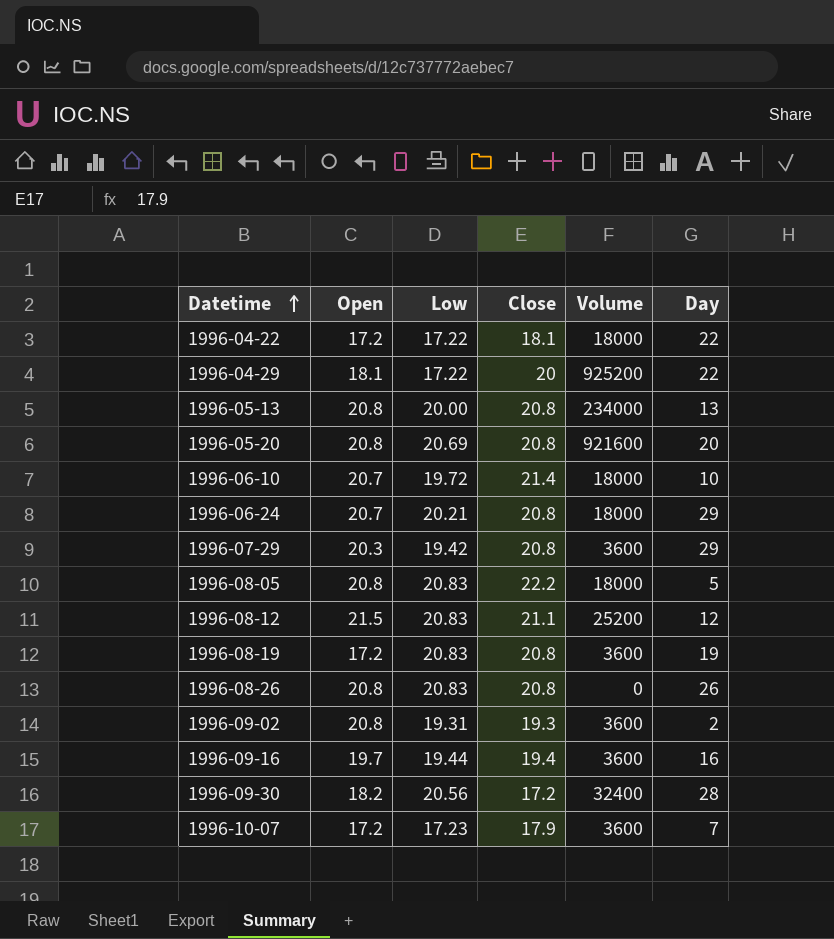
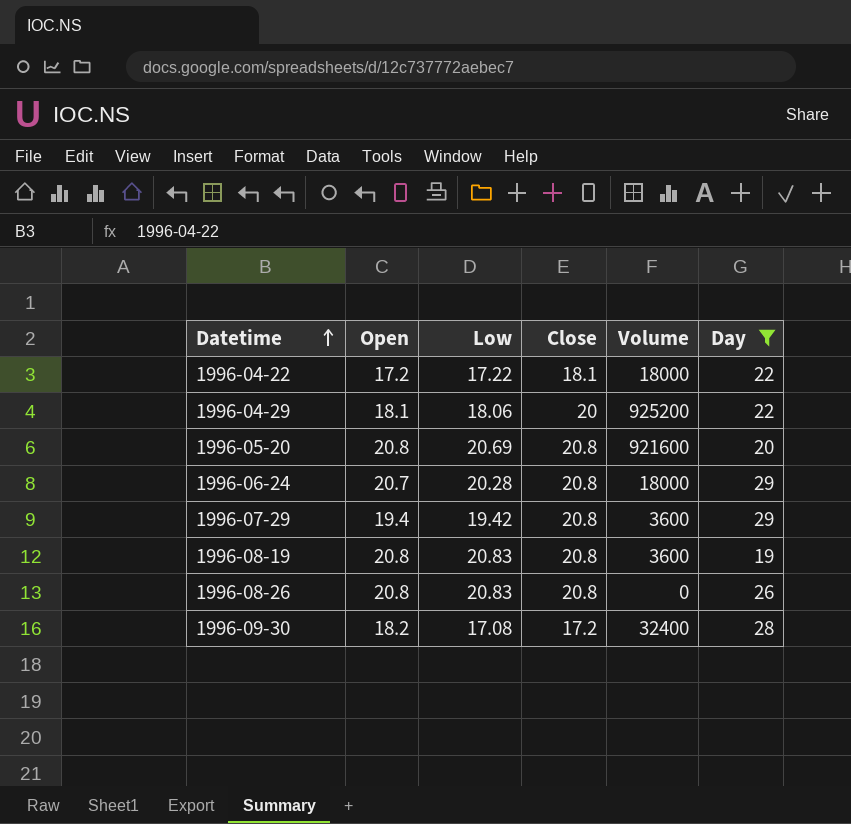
filter: none -> Day >= 19
1996-04-29 | Low: 17.22 -> 18.06
1996-06-24 | Low: 20.21 -> 20.28
1996-07-29 | Open: 20.3 -> 19.4
1996-08-19 | Open: 17.2 -> 20.8
1996-09-30 | Low: 20.56 -> 17.08

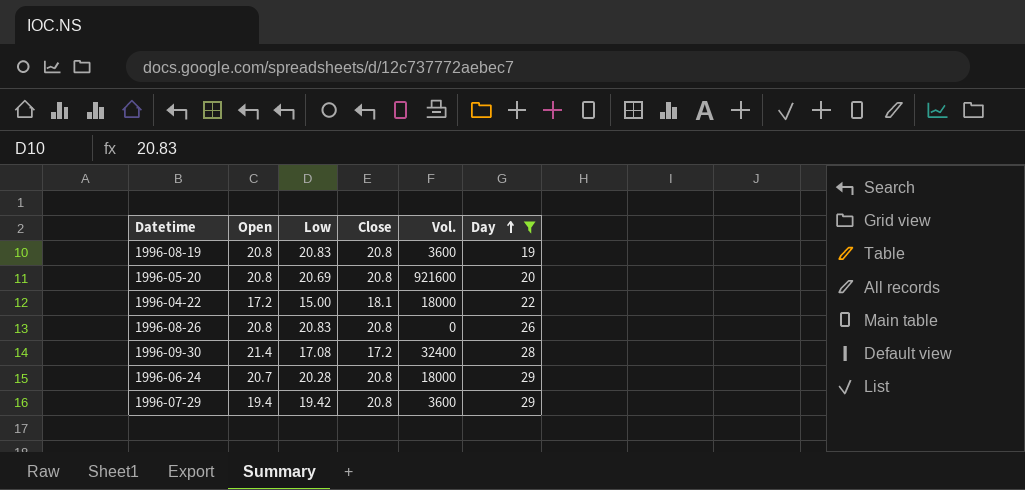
row order: Datetime ascending -> Day ascending
column name: Volume -> Vol.
row 1996-04-29: 18.1 | 18.06 | 20 | 925200 | 22 -> none
1996-04-22 | Low: 17.22 -> 15.00
1996-09-30 | Open: 18.2 -> 21.4

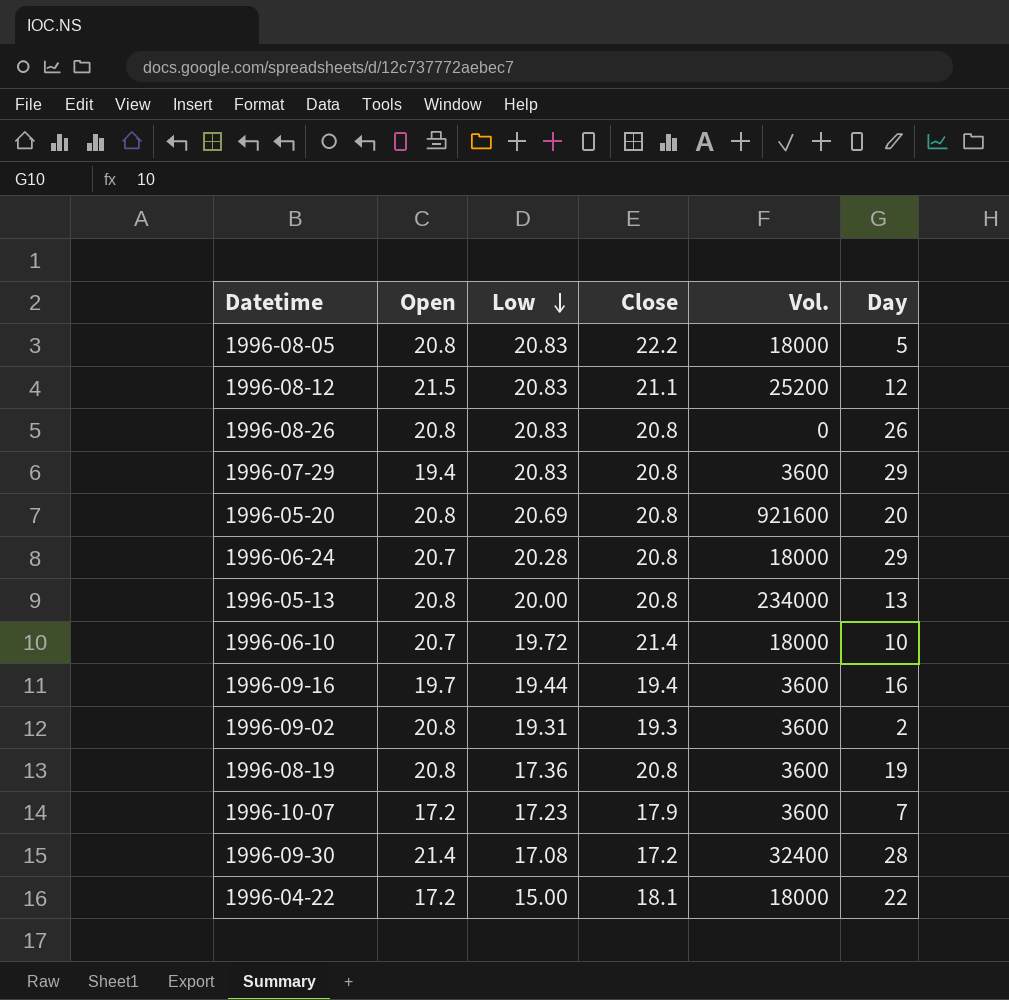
filter: Day >= 19 -> none
row order: Day ascending -> Low descending
1996-07-29 | Low: 19.42 -> 20.83
1996-08-19 | Low: 20.83 -> 17.36

